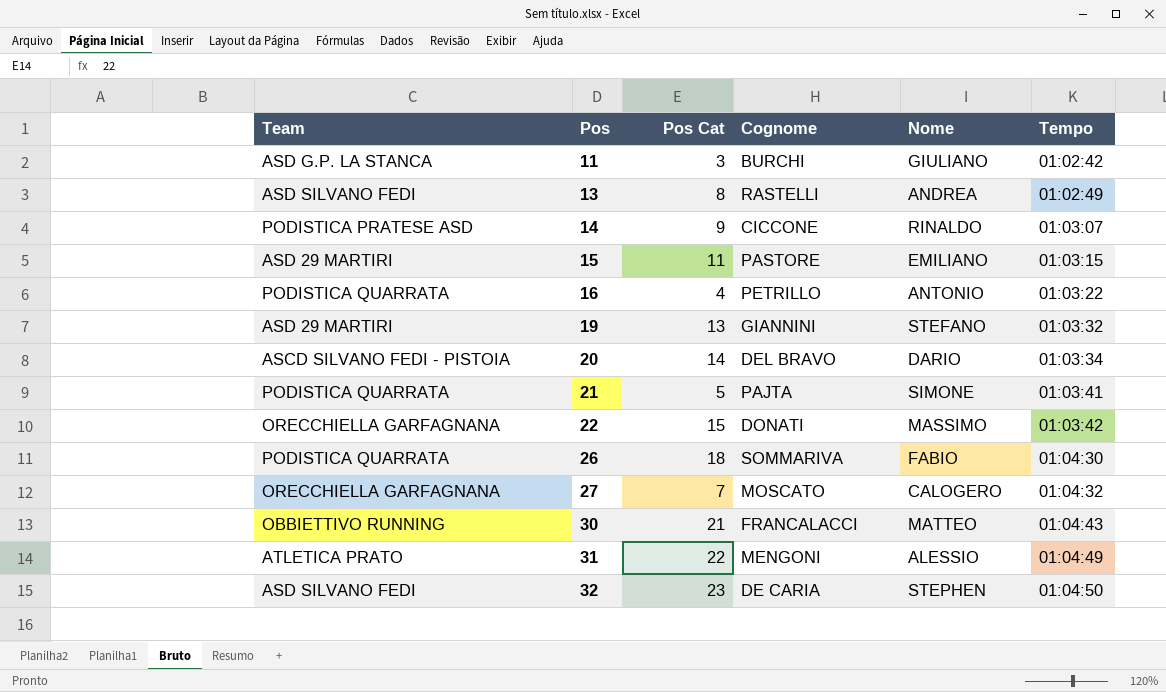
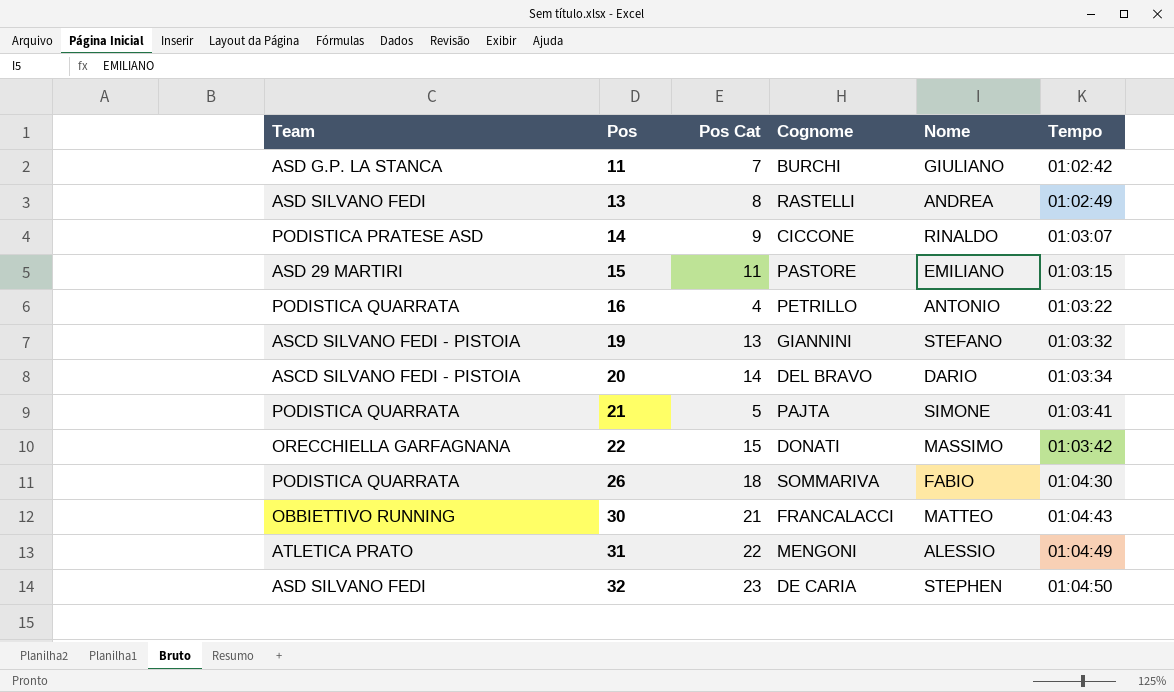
row 27: ORECCHIELLA GARFAGNANA | 7 | MOSCATO | CALOGERO | 01:04:32 -> none
11 | Pos Cat: 3 -> 7
19 | Team: ASD 29 MARTIRI -> ASCD SILVANO FEDI - PISTOIA

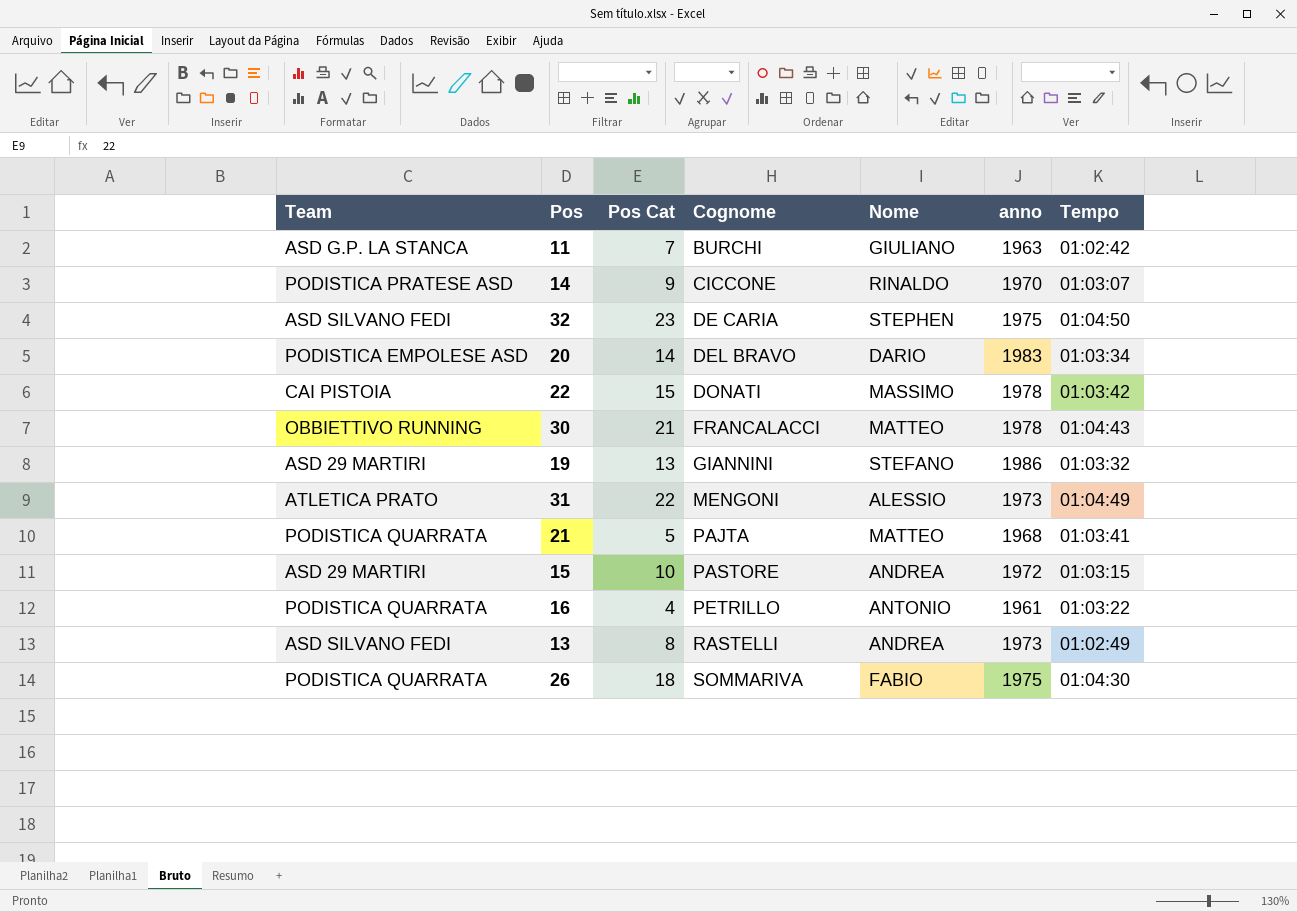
row order: Pos ascending -> Cognome ascending
column anno | position: none -> 6
20 | Team: ASCD SILVANO FEDI - PISTOIA -> PODISTICA EMPOLESE ASD
22 | Team: ORECCHIELLA GARFAGNANA -> CAI PISTOIA
19 | Team: ASCD SILVANO FEDI - PISTOIA -> ASD 29 MARTIRI
21 | Nome: SIMONE -> MATTEO
15 | Pos Cat: 11 -> 10
15 | Nome: EMILIANO -> ANDREA

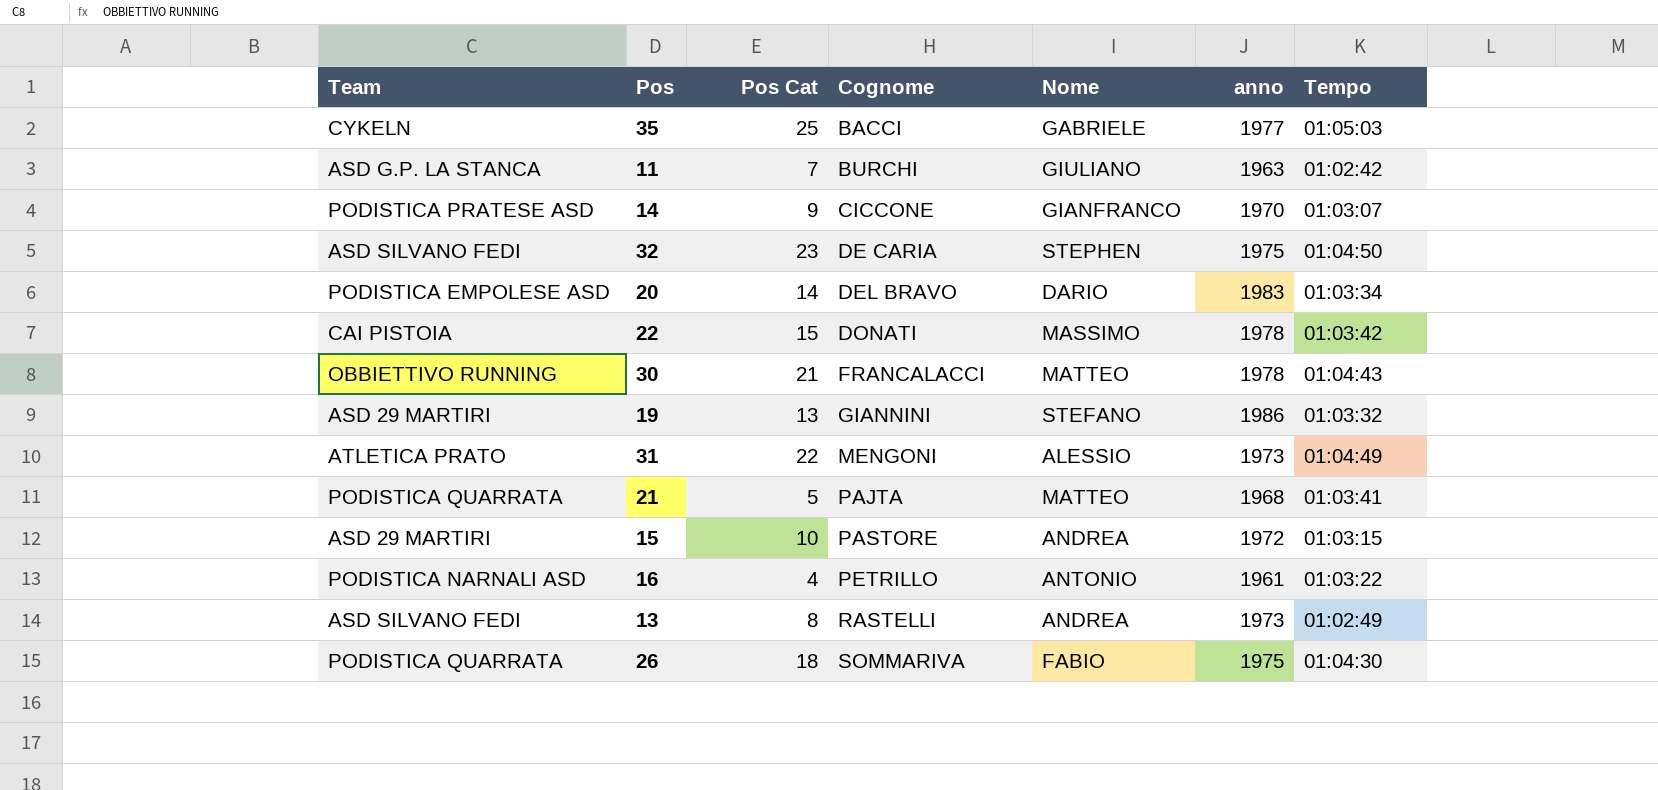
row 35: none -> CYKELN | 25 | BACCI | GABRIELE | 1977 | 01:05:03
14 | Nome: RINALDO -> GIANFRANCO
16 | Team: PODISTICA QUARRATA -> PODISTICA NARNALI ASD

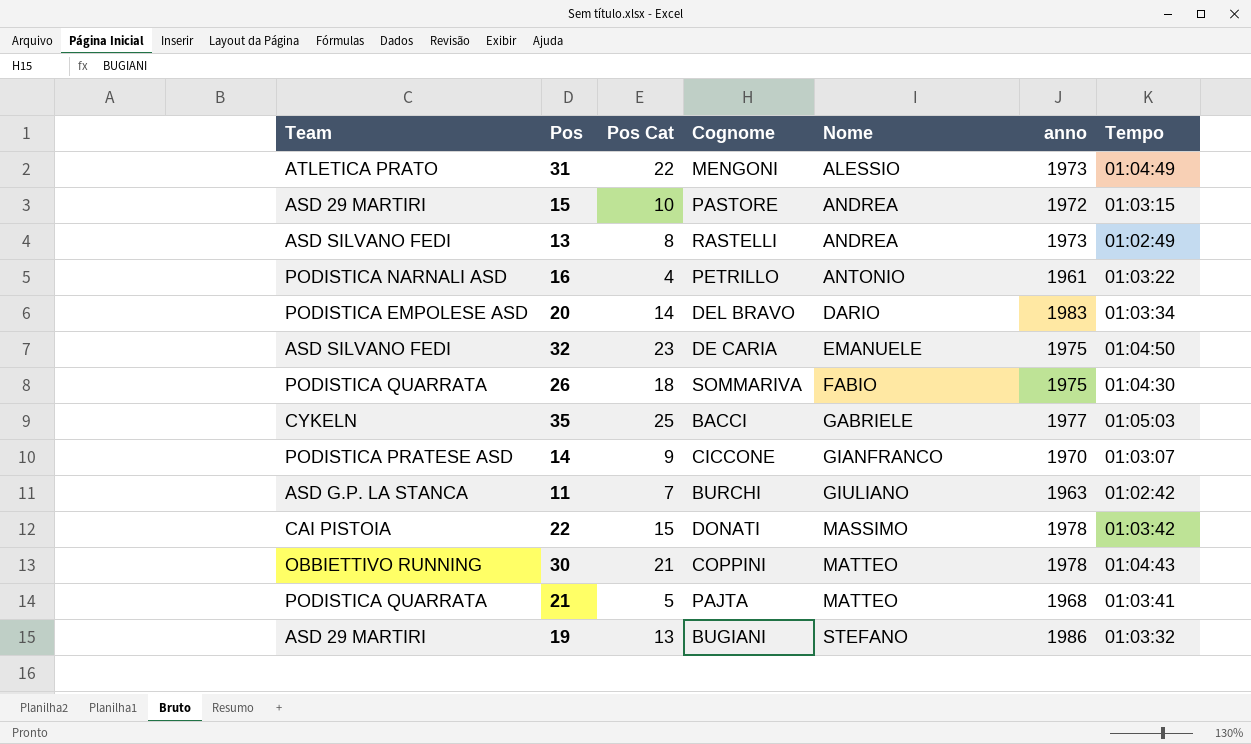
row order: Cognome ascending -> Nome ascending
32 | Nome: STEPHEN -> EMANUELE
30 | Cognome: FRANCALACCI -> COPPINI
19 | Cognome: GIANNINI -> BUGIANI

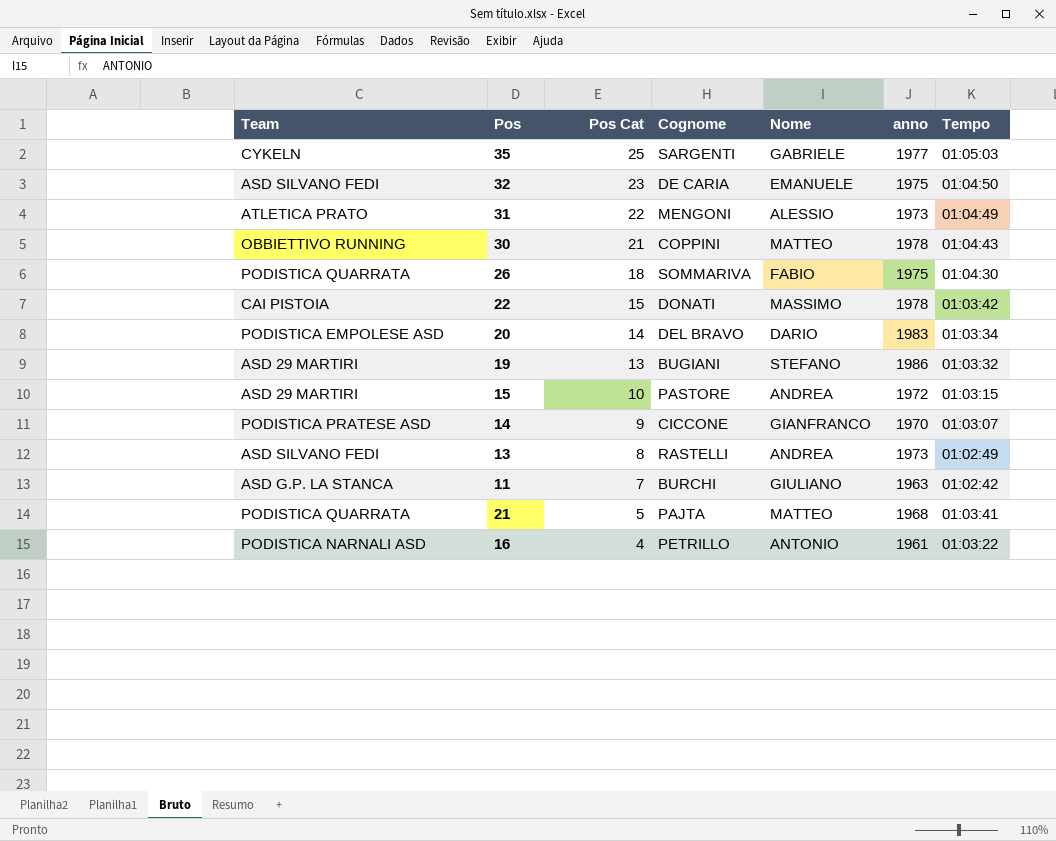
row order: Nome ascending -> Pos Cat descending
35 | Cognome: BACCI -> SARGENTI

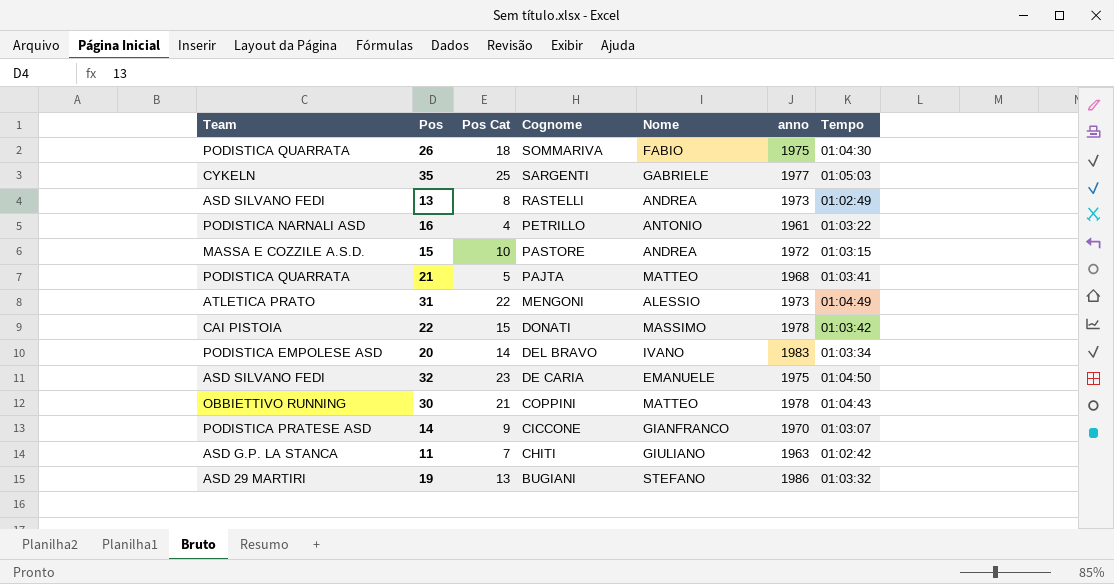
row order: Pos Cat descending -> Cognome descending
15 | Team: ASD 29 MARTIRI -> MASSA E COZZILE A.S.D.
20 | Nome: DARIO -> IVANO
11 | Cognome: BURCHI -> CHITI

